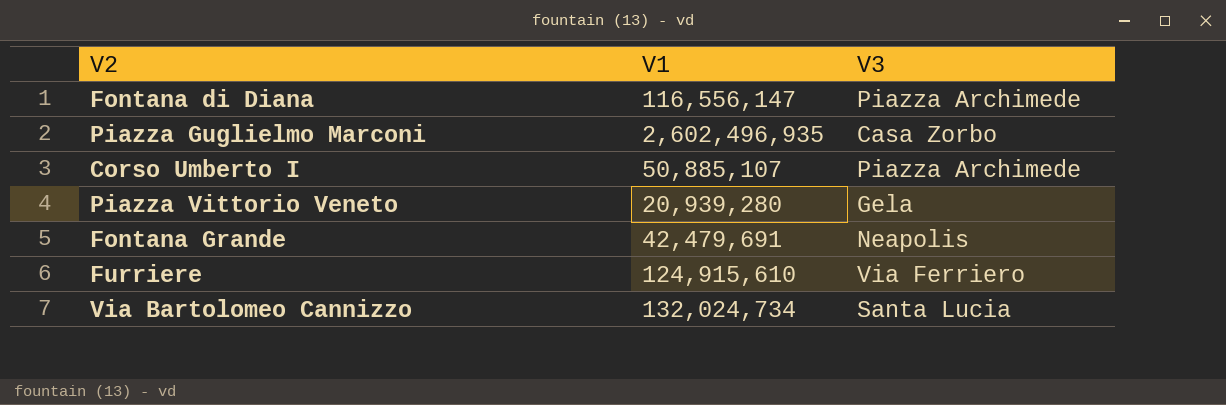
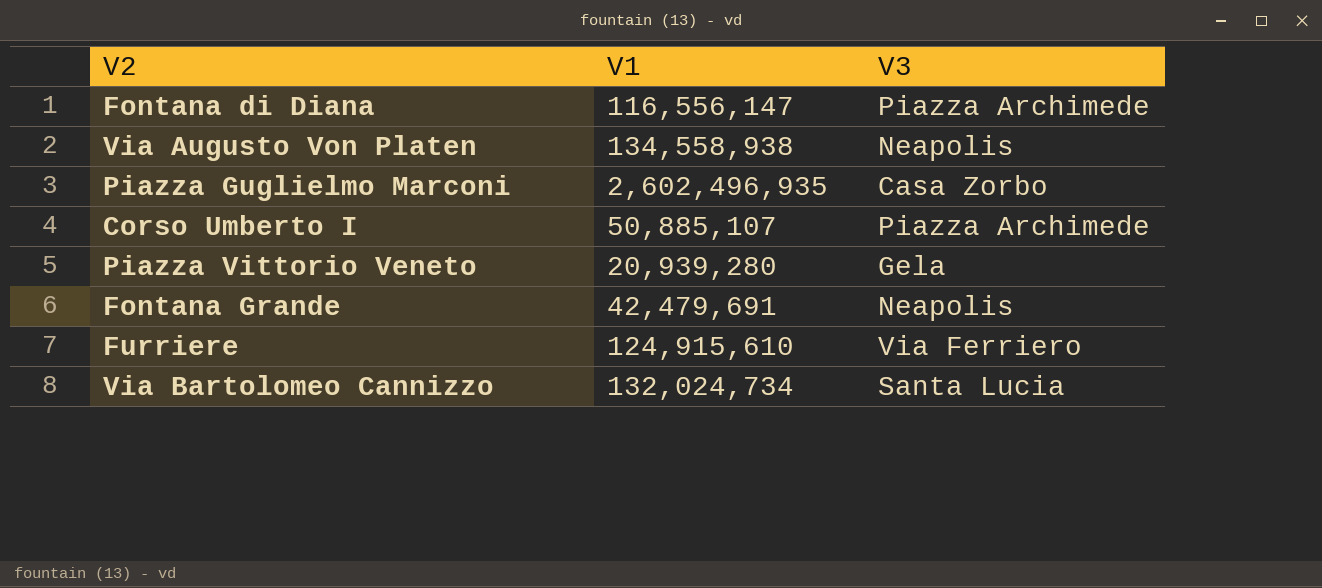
row Via Augusto Von Platen: none -> 134,558,938 | Neapolis

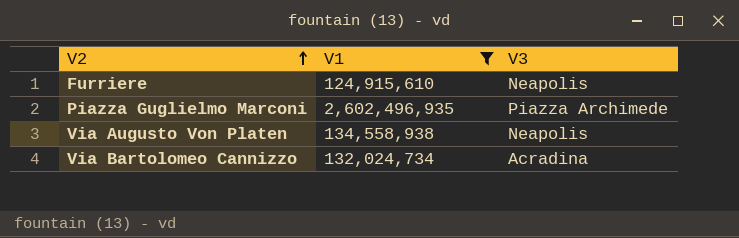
filter: none -> V1 >= 124,915,610
row order: none -> V2 ascending
Furriere | V3: Via Ferriero -> Neapolis
Piazza Guglielmo Marconi | V3: Casa Zorbo -> Piazza Archimede
Via Bartolomeo Cannizzo | V3: Santa Lucia -> Acradina

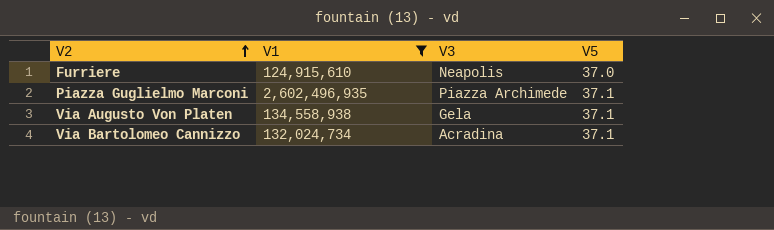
column V5 | position: none -> 4
Via Augusto Von Platen | V3: Neapolis -> Gela

